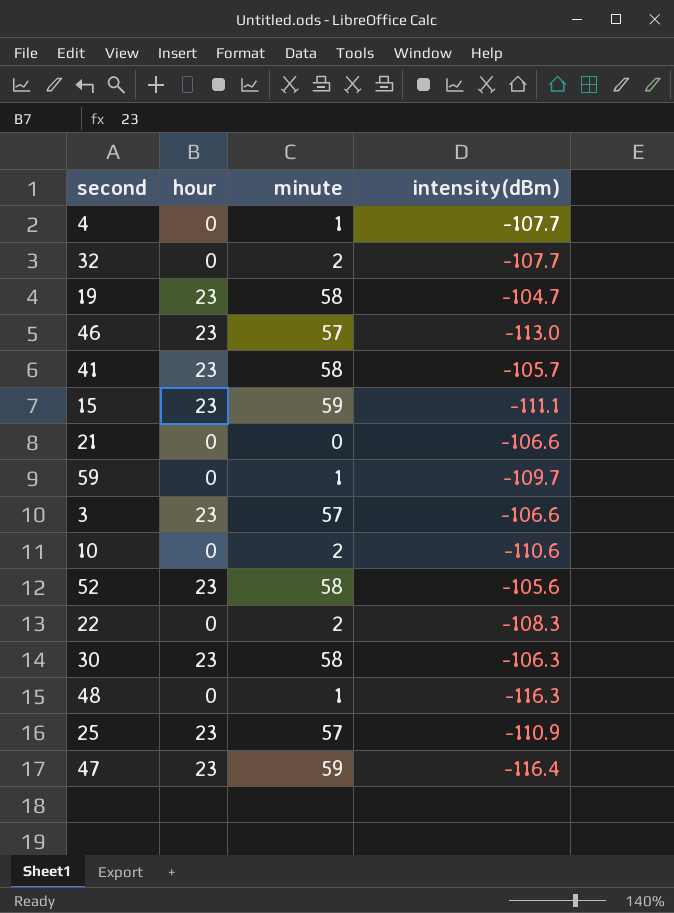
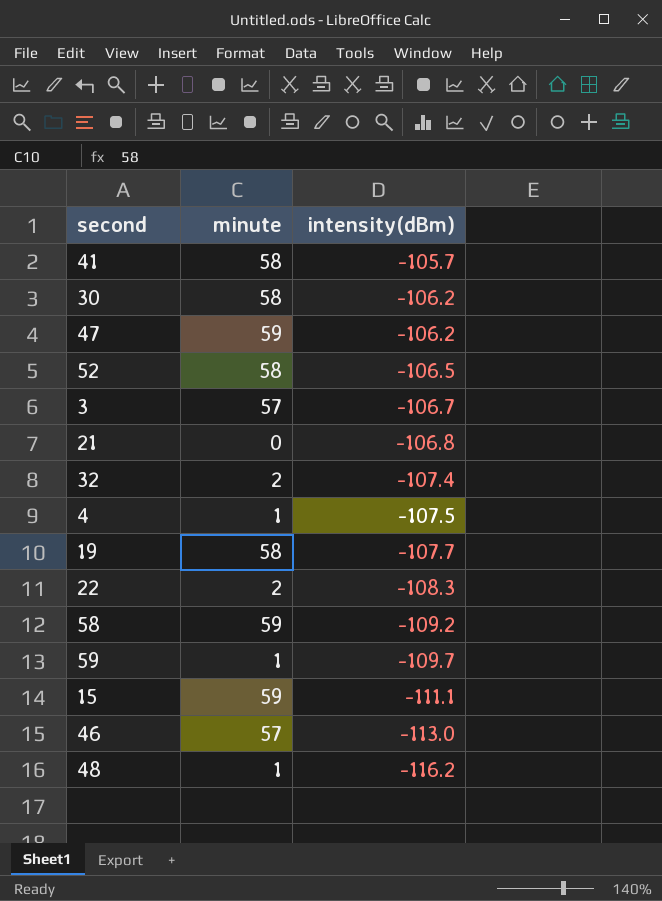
row order: none -> intensity(dBm) descending
column hour | position: 2 -> none
row 10: 0 | 2 | -110.6 -> none
row 25: 23 | 57 | -110.9 -> none
30 | intensity(dBm): -106.3 -> -106.2
47 | intensity(dBm): -116.4 -> -106.2
52 | intensity(dBm): -105.6 -> -106.5
3 | intensity(dBm): -106.6 -> -106.7
21 | intensity(dBm): -106.6 -> -106.8
32 | intensity(dBm): -107.7 -> -107.4
4 | intensity(dBm): -107.7 -> -107.5
19 | intensity(dBm): -104.7 -> -107.7
row 58: none -> 59 | -109.2
48 | intensity(dBm): -116.3 -> -116.2

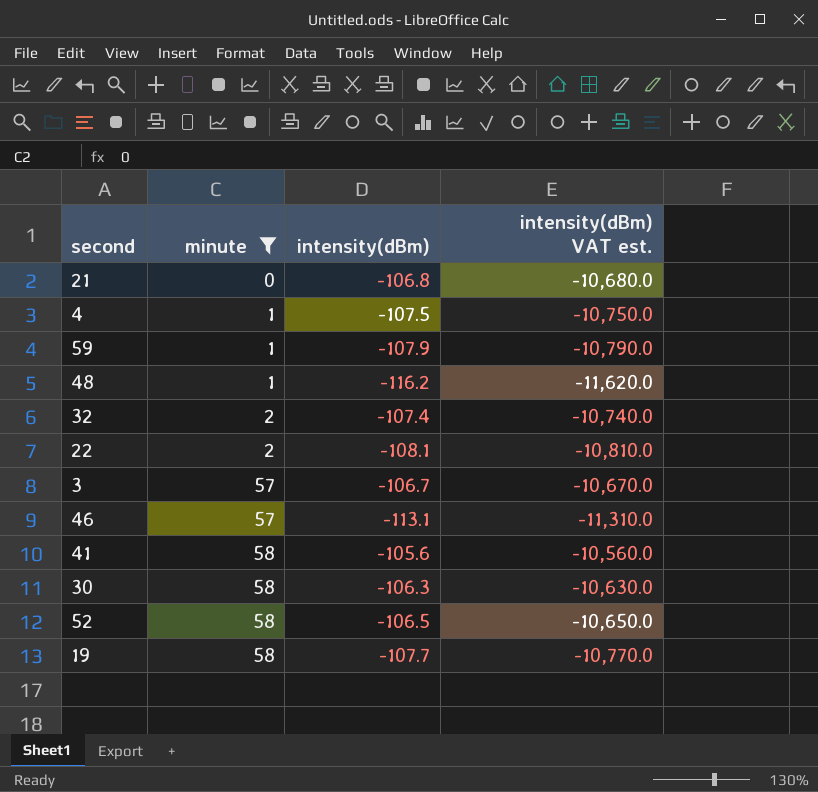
filter: none -> minute != 59
row order: intensity(dBm) descending -> minute ascending
column intensity(dBm) VAT est. | formula: none -> [intensity(dBm)] * 100
59 | intensity(dBm): -109.7 -> -107.9
22 | intensity(dBm): -108.3 -> -108.1
46 | intensity(dBm): -113.0 -> -113.1
41 | intensity(dBm): -105.7 -> -105.6
30 | intensity(dBm): -106.2 -> -106.3

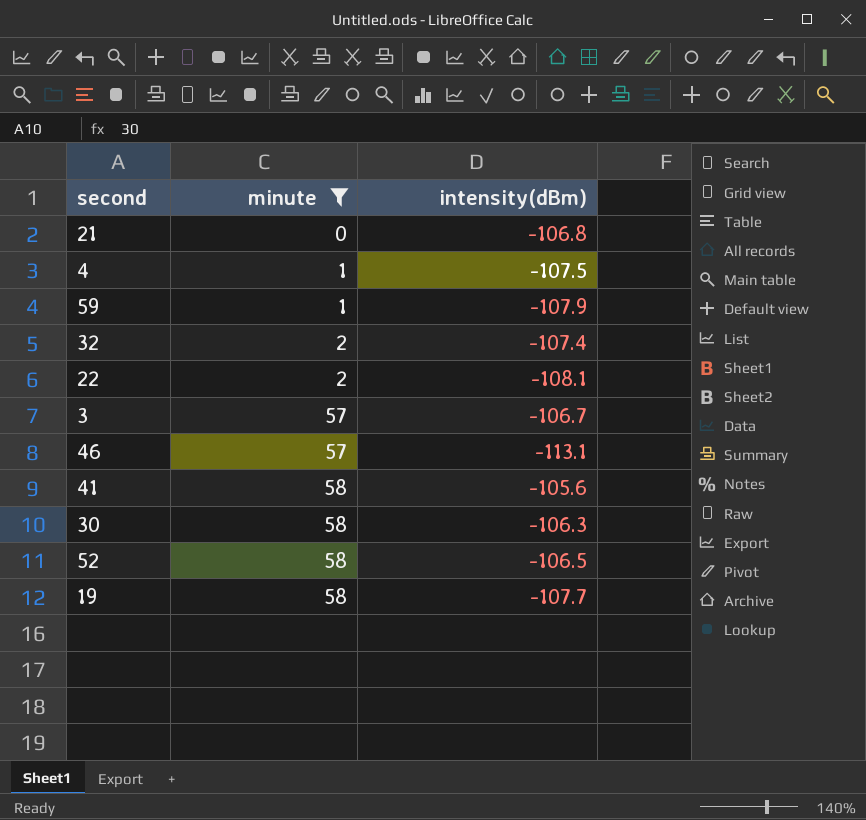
column intensity(dBm) VAT est. | formula: [intensity(dBm)] * 100 -> none
row 48: 1 | -116.2 | -11,620.0 -> none

